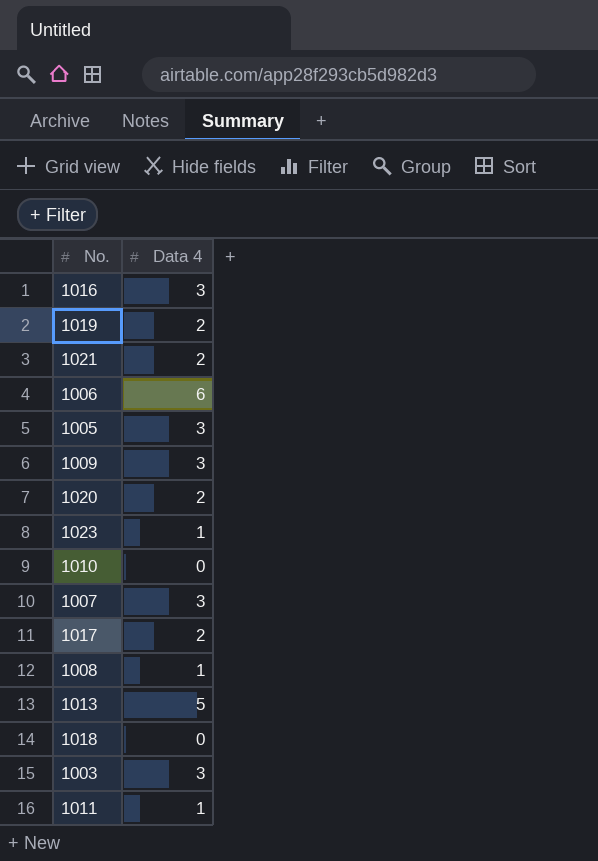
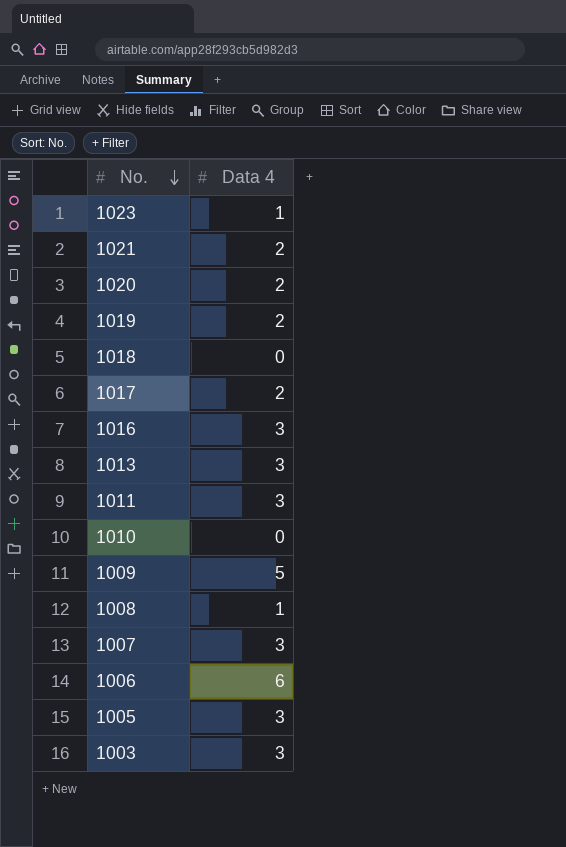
row order: none -> No. descending
1013 | Data 4: 5 -> 3
1011 | Data 4: 1 -> 3
1009 | Data 4: 3 -> 5

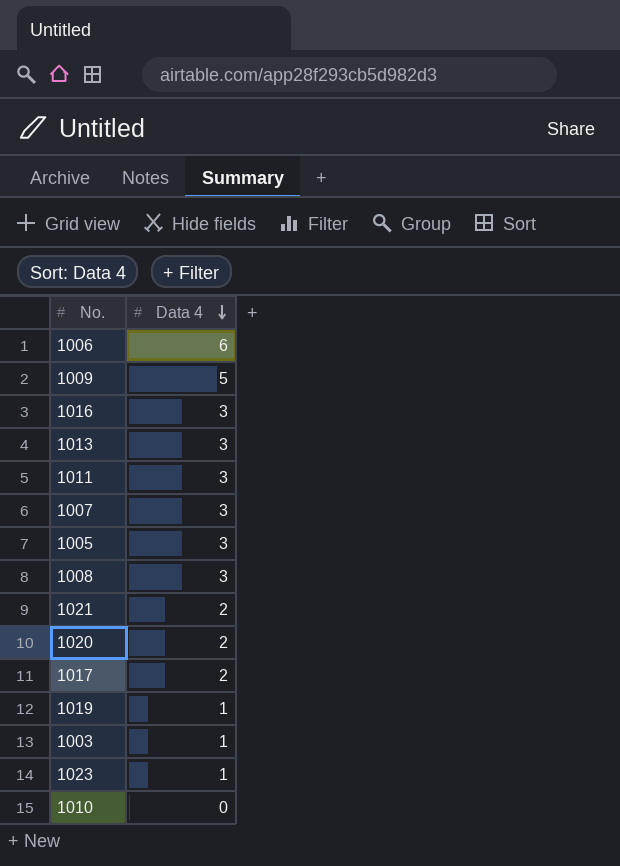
row order: No. descending -> Data 4 descending
row 1018: 0 -> none
1008 | Data 4: 1 -> 3
1019 | Data 4: 2 -> 1
1003 | Data 4: 3 -> 1

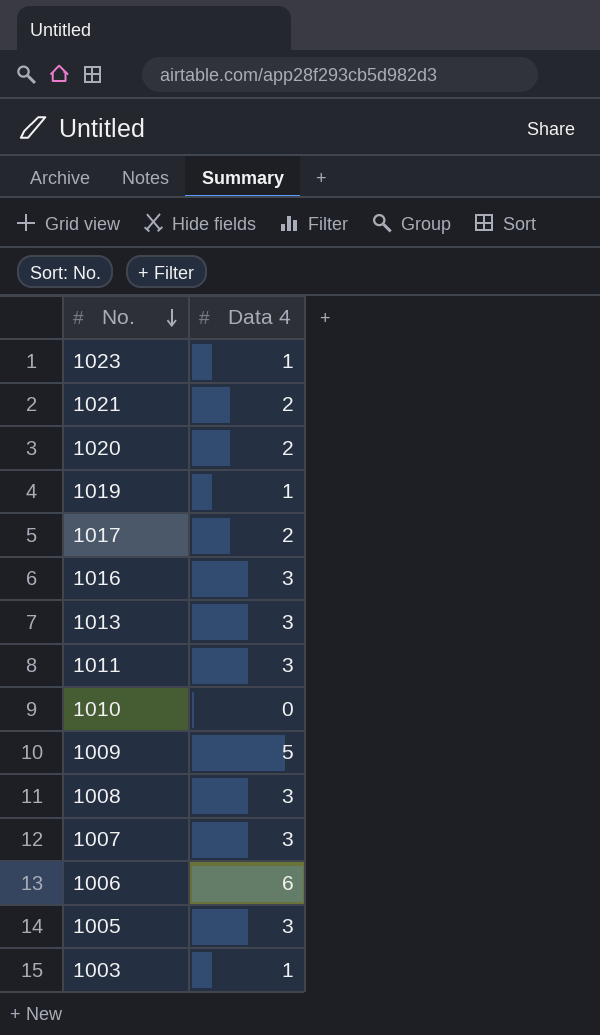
row order: Data 4 descending -> No. descending

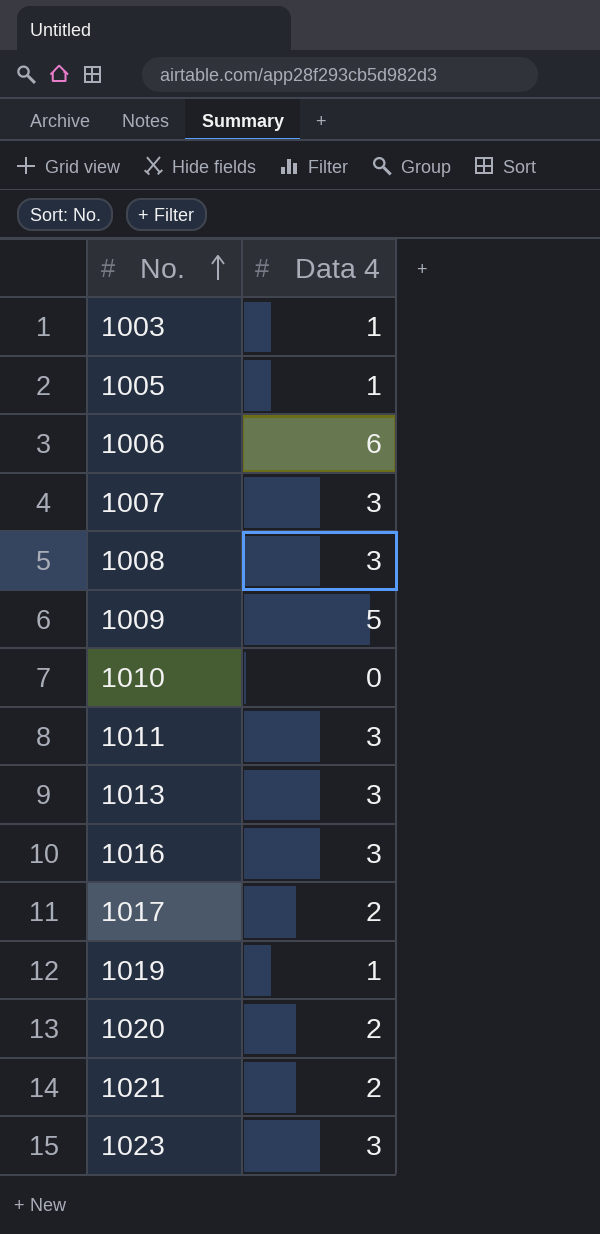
row order: No. descending -> No. ascending
1005 | Data 4: 3 -> 1
1023 | Data 4: 1 -> 3

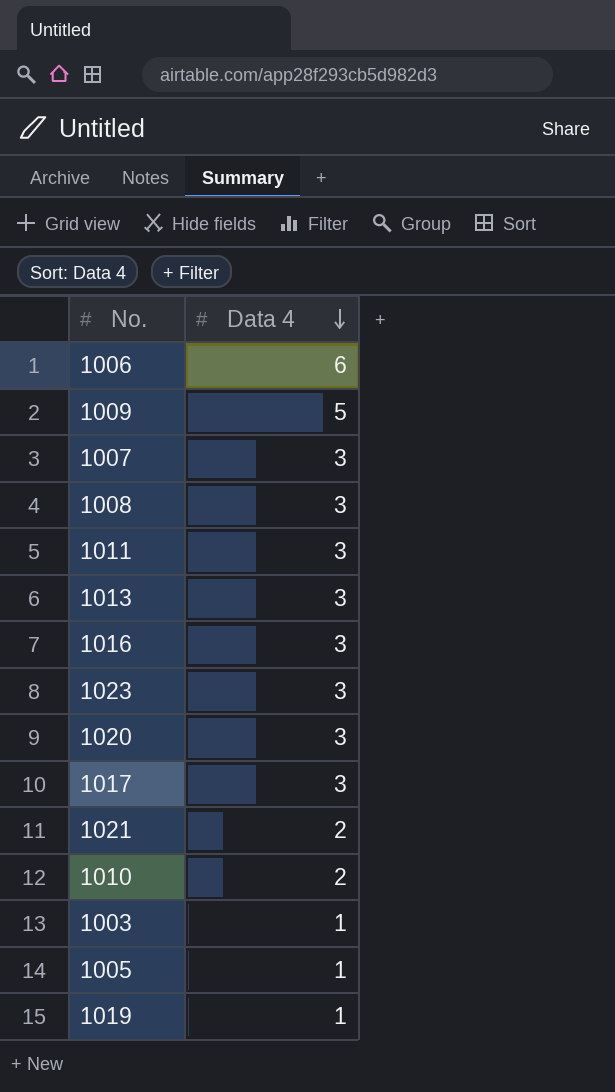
row order: No. ascending -> Data 4 descending
1020 | Data 4: 2 -> 3
1017 | Data 4: 2 -> 3
1010 | Data 4: 0 -> 2

